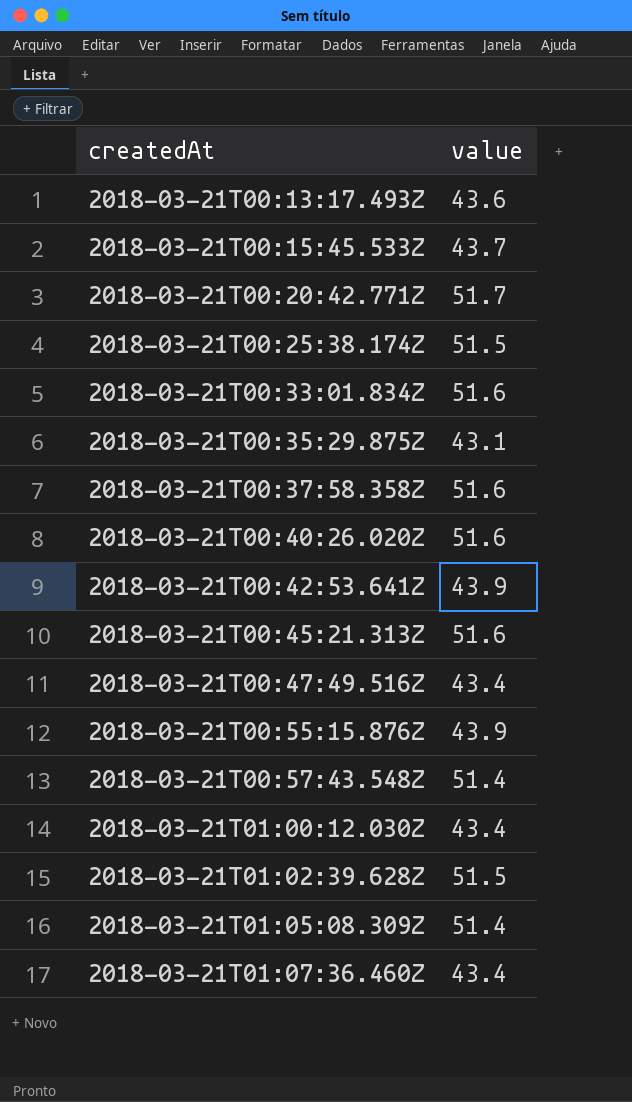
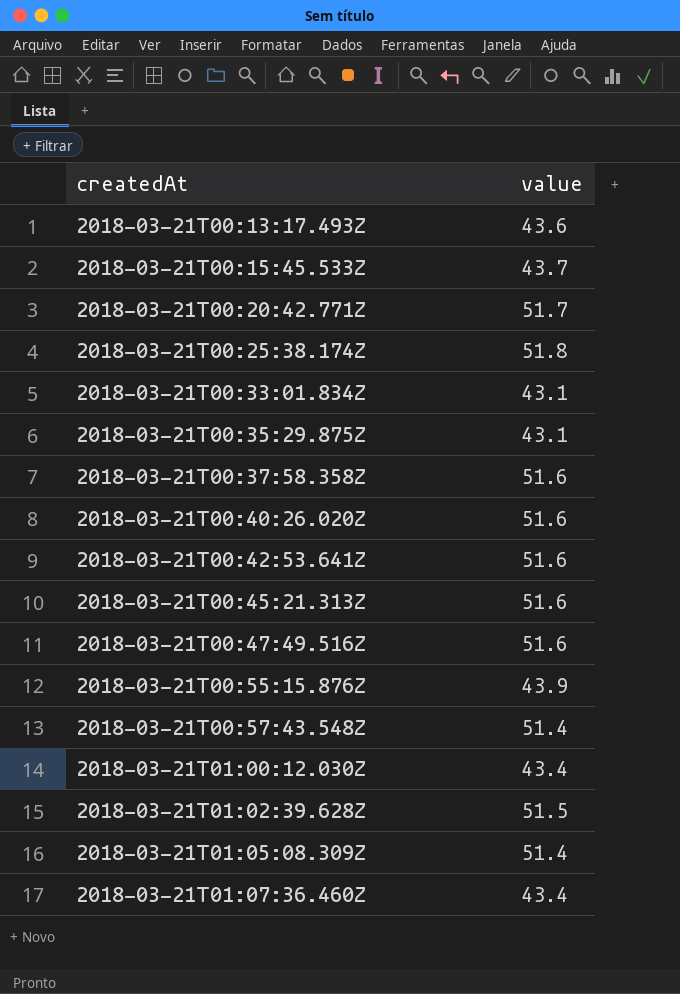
2018-03-21T00:25:38.174Z | value: 51.5 -> 51.8
2018-03-21T00:33:01.834Z | value: 51.6 -> 43.1
2018-03-21T00:42:53.641Z | value: 43.9 -> 51.6
2018-03-21T00:47:49.516Z | value: 43.4 -> 51.6

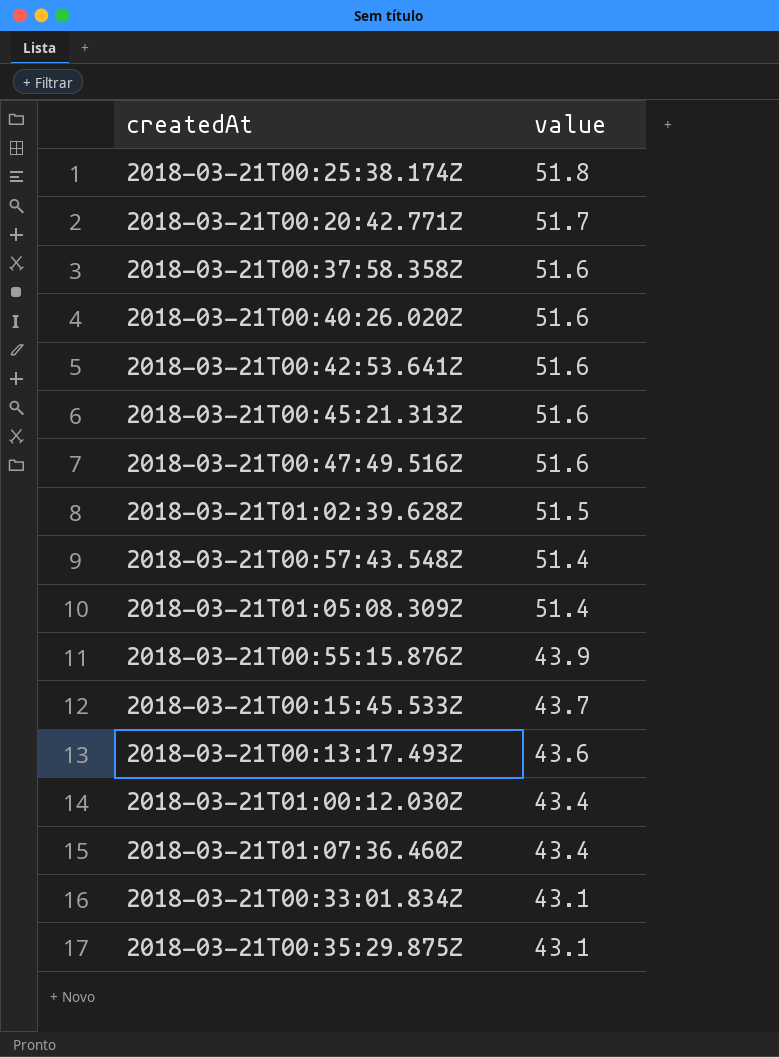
row order: createdAt ascending -> value descending

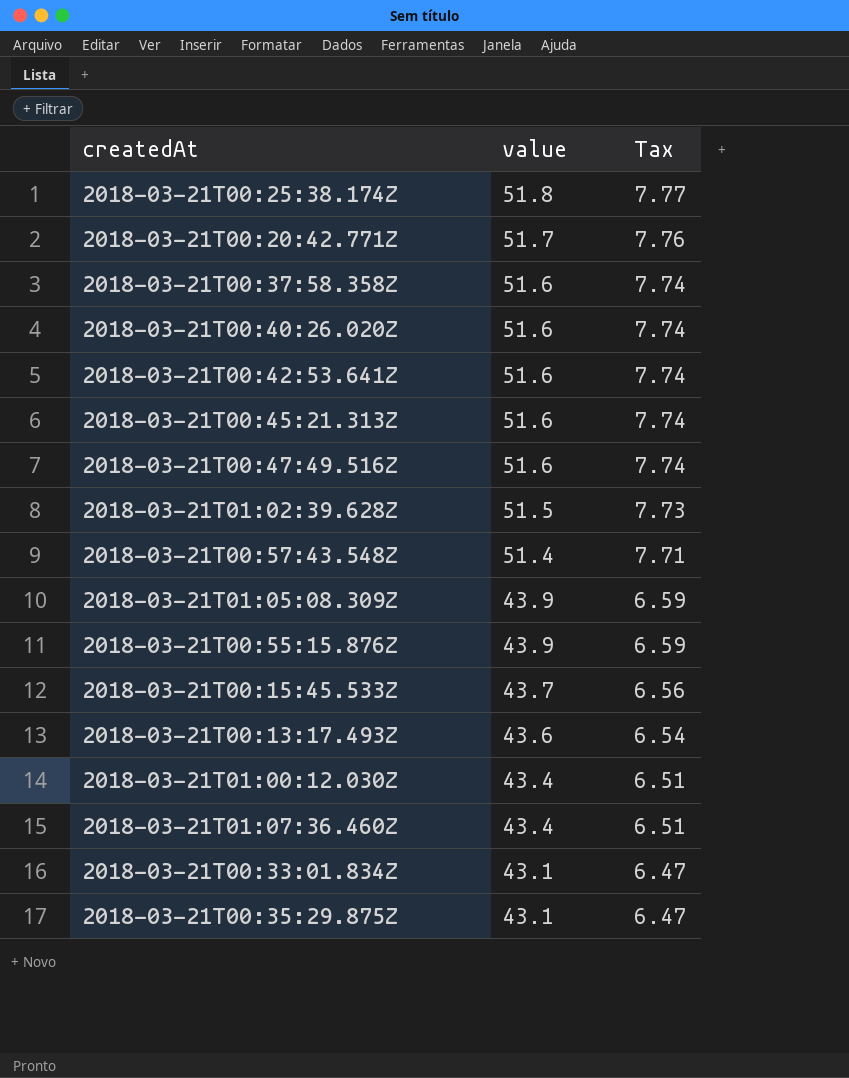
column Tax | formula: none -> [value] * 0.15
2018-03-21T01:05:08.309Z | value: 51.4 -> 43.9

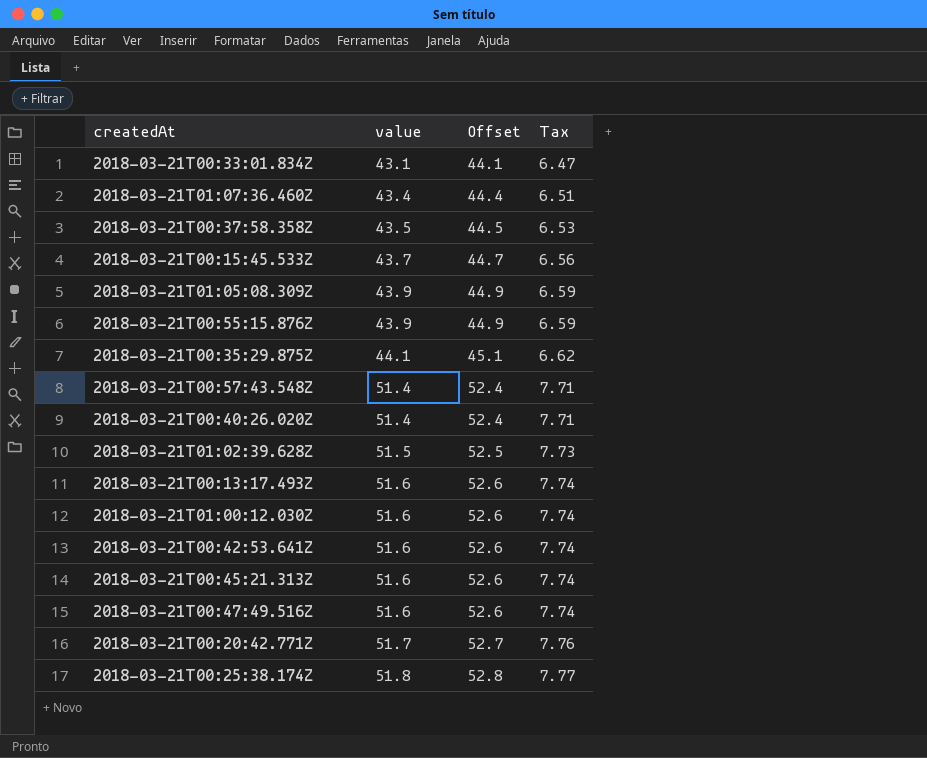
row order: value descending -> value ascending
column Offset | formula: none -> [value] + 1
2018-03-21T00:37:58.358Z | value: 51.6 -> 43.5
2018-03-21T00:37:58.358Z | Tax: 7.74 -> 6.53
2018-03-21T00:35:29.875Z | value: 43.1 -> 44.1
2018-03-21T00:35:29.875Z | Tax: 6.47 -> 6.62
2018-03-21T00:40:26.020Z | value: 51.6 -> 51.4
2018-03-21T00:40:26.020Z | Tax: 7.74 -> 7.71
2018-03-21T00:13:17.493Z | value: 43.6 -> 51.6
2018-03-21T00:13:17.493Z | Tax: 6.54 -> 7.74
2018-03-21T01:00:12.030Z | value: 43.4 -> 51.6
2018-03-21T01:00:12.030Z | Tax: 6.51 -> 7.74

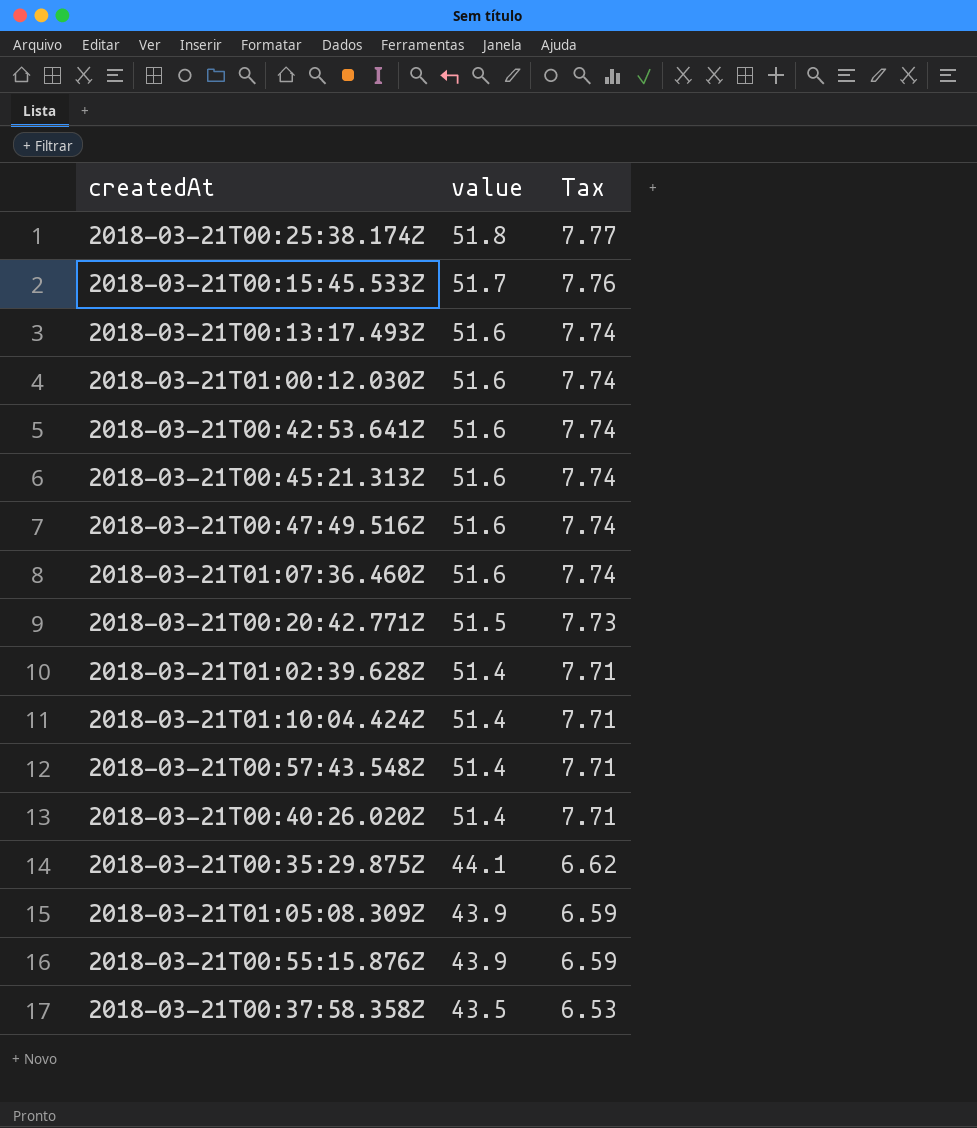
row order: value ascending -> value descending
column Offset | formula: [value] + 1 -> none
row 2018-03-21T00:33:01.834Z: 43.1 | 44.1 | 6.47 -> none
2018-03-21T00:15:45.533Z | value: 43.7 -> 51.7
2018-03-21T00:15:45.533Z | Tax: 6.56 -> 7.76
2018-03-21T01:07:36.460Z | value: 43.4 -> 51.6
2018-03-21T01:07:36.460Z | Tax: 6.51 -> 7.74
2018-03-21T00:20:42.771Z | value: 51.7 -> 51.5
2018-03-21T00:20:42.771Z | Tax: 7.76 -> 7.73
2018-03-21T01:02:39.628Z | value: 51.5 -> 51.4
2018-03-21T01:02:39.628Z | Tax: 7.73 -> 7.71
row 2018-03-21T01:10:04.424Z: none -> 51.4 | 7.71

